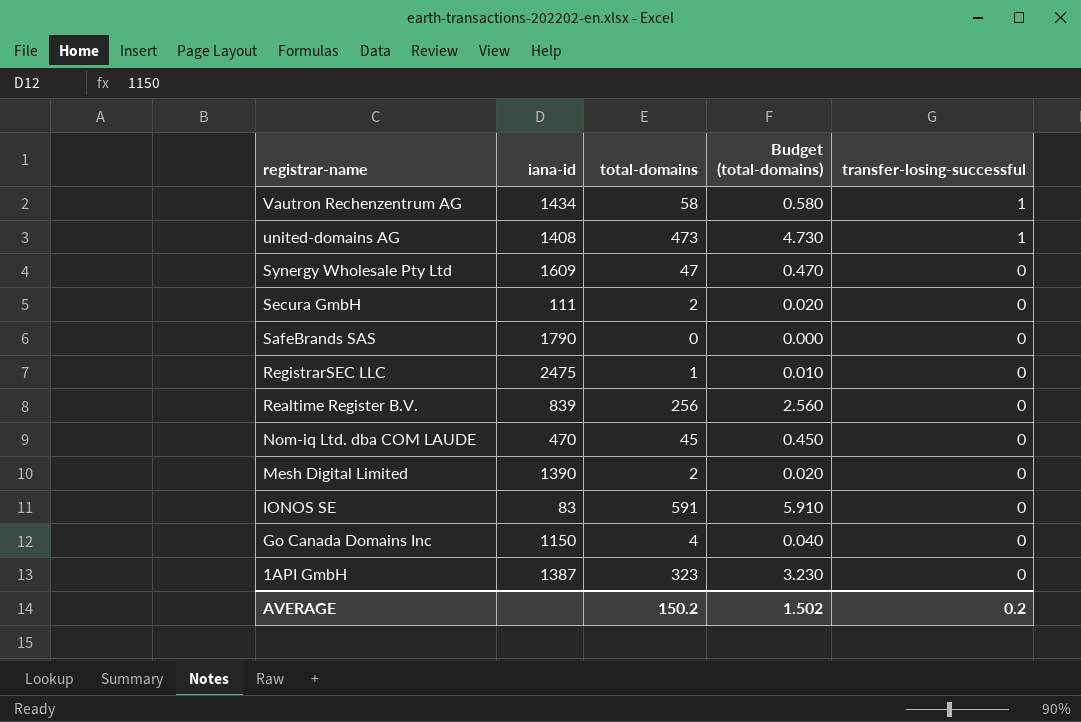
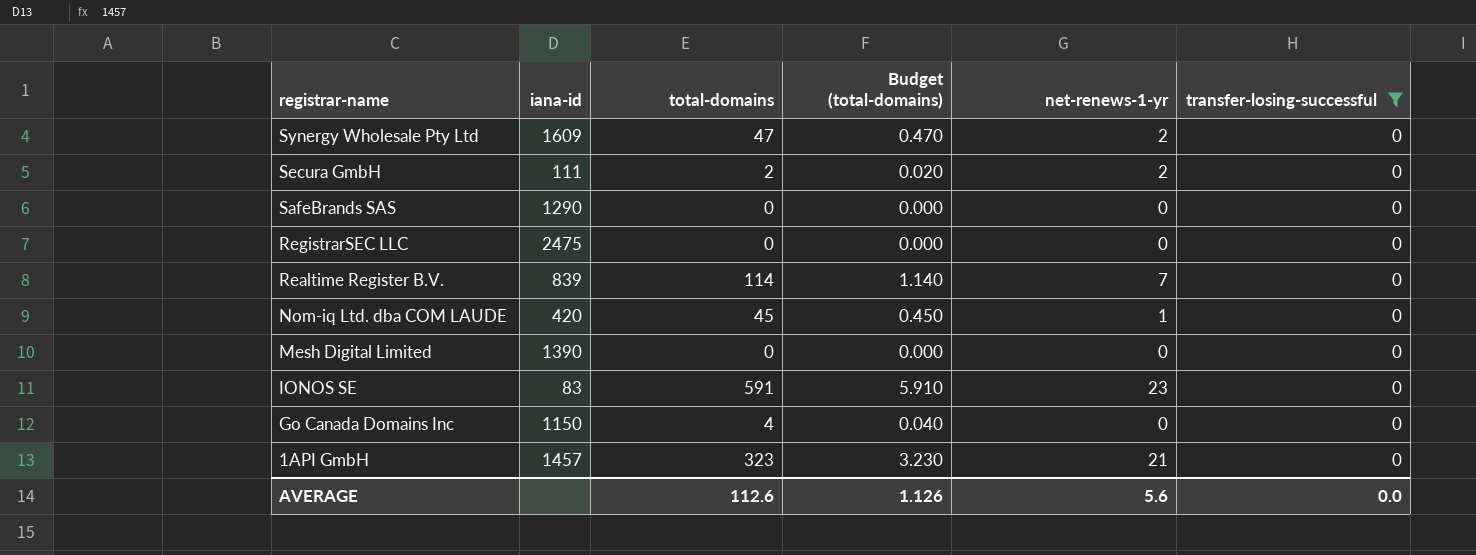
filter: none -> transfer-losing-successful = 0
column net-renews-1-yr | position: none -> 5
SafeBrands SAS | iana-id: 1790 -> 1290
RegistrarSEC LLC | total-domains: 1 -> 0
RegistrarSEC LLC | Budget (total-domains): 0.010 -> 0.000
Realtime Register B.V. | total-domains: 256 -> 114
Realtime Register B.V. | Budget (total-domains): 2.560 -> 1.140
Nom-iq Ltd. dba COM LAUDE | iana-id: 470 -> 420
Mesh Digital Limited | total-domains: 2 -> 0
Mesh Digital Limited | Budget (total-domains): 0.020 -> 0.000
1API GmbH | iana-id: 1387 -> 1457
AVERAGE | total-domains: 150.2 -> 112.6
AVERAGE | Budget (total-domains): 1.502 -> 1.126
AVERAGE | transfer-losing-successful: 0.2 -> 0.0

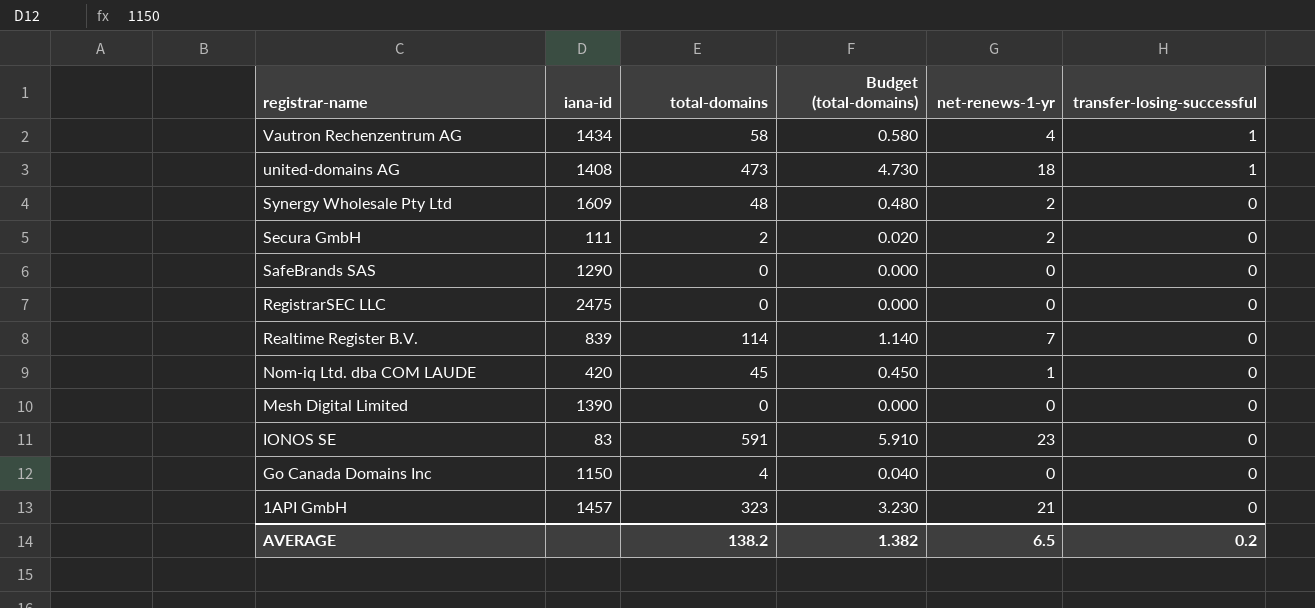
filter: transfer-losing-successful = 0 -> none
Synergy Wholesale Pty Ltd | total-domains: 47 -> 48
Synergy Wholesale Pty Ltd | Budget (total-domains): 0.470 -> 0.480
AVERAGE | total-domains: 112.6 -> 138.2
AVERAGE | Budget (total-domains): 1.126 -> 1.382
AVERAGE | net-renews-1-yr: 5.6 -> 6.5
AVERAGE | transfer-losing-successful: 0.0 -> 0.2

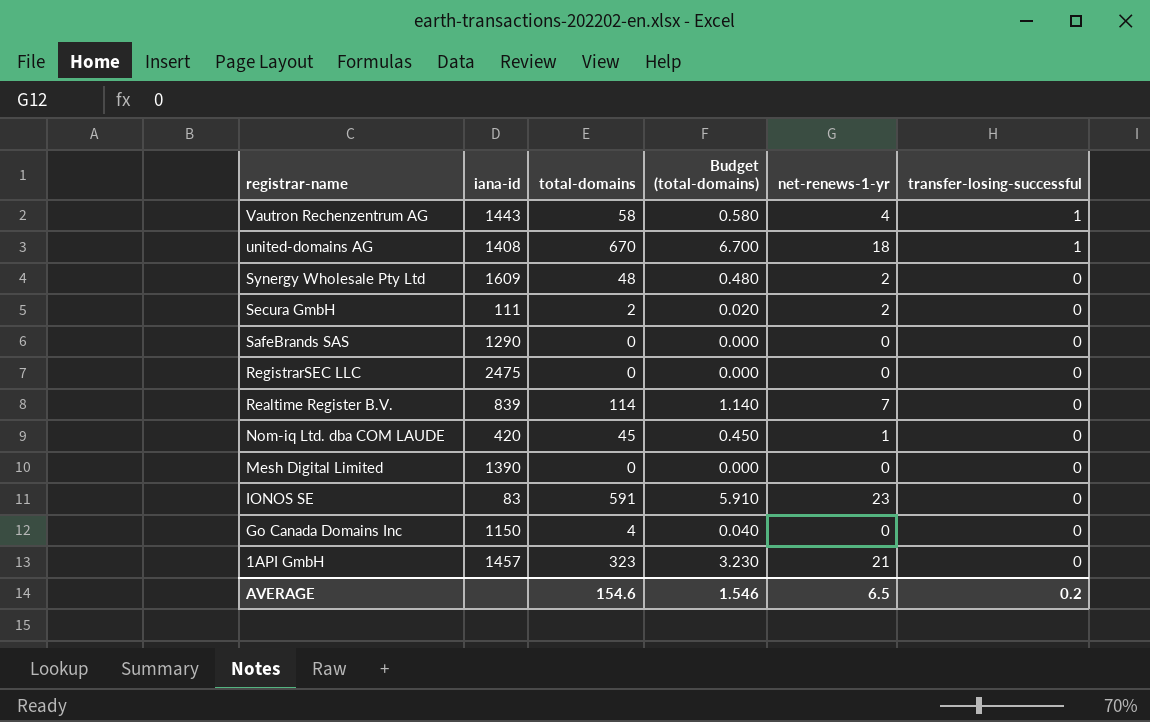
Vautron Rechenzentrum AG | iana-id: 1434 -> 1443
united-domains AG | total-domains: 473 -> 670
united-domains AG | Budget (total-domains): 4.730 -> 6.700
AVERAGE | total-domains: 138.2 -> 154.6
AVERAGE | Budget (total-domains): 1.382 -> 1.546

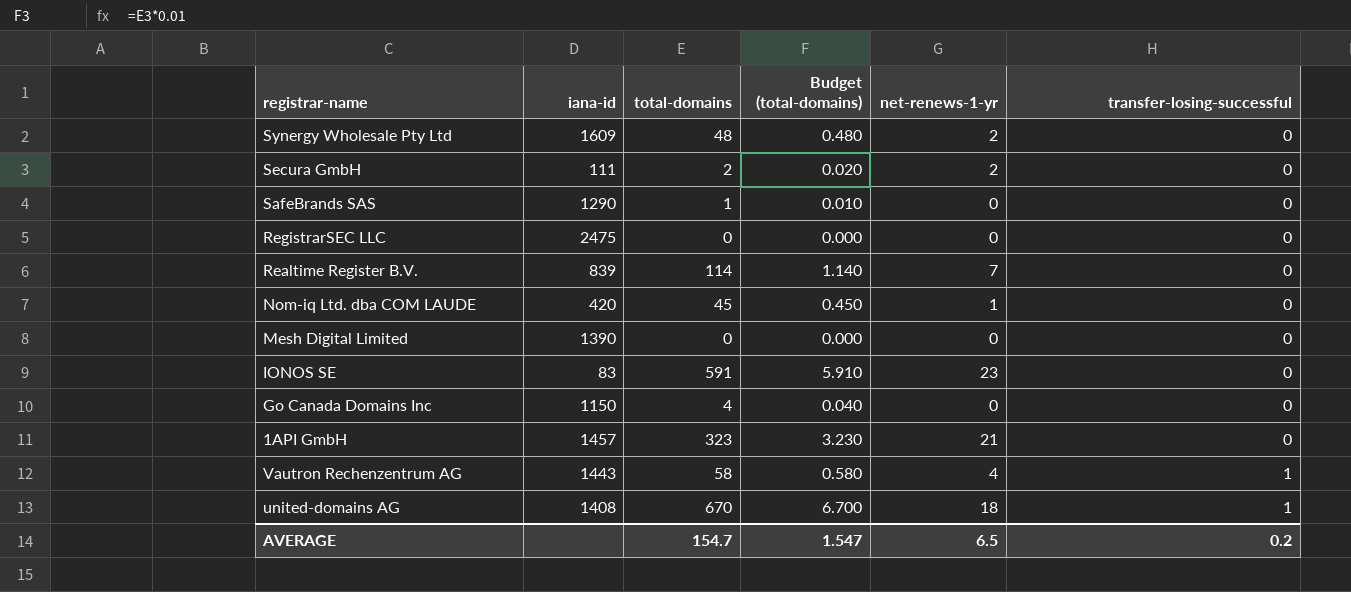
row order: registrar-name descending -> transfer-losing-successful ascending
SafeBrands SAS | total-domains: 0 -> 1
SafeBrands SAS | Budget (total-domains): 0.000 -> 0.010
AVERAGE | total-domains: 154.6 -> 154.7
AVERAGE | Budget (total-domains): 1.546 -> 1.547

